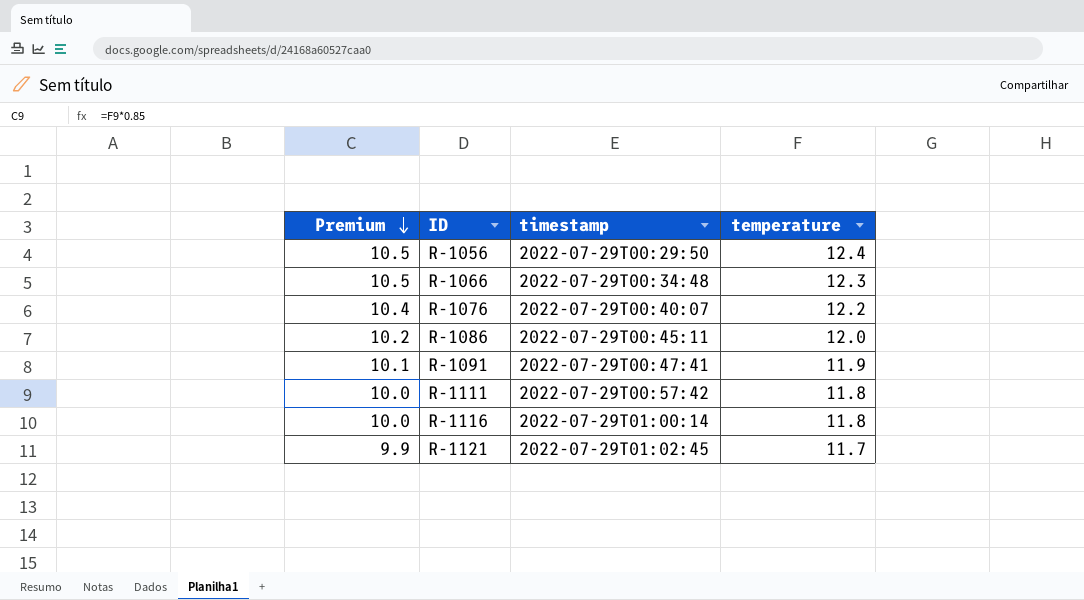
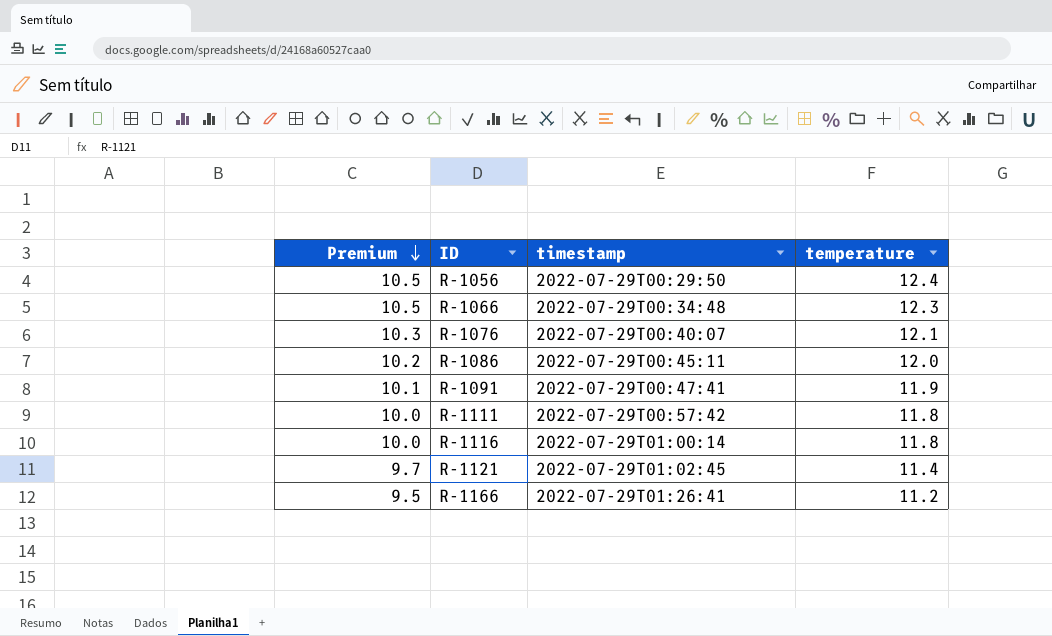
R-1076 | Premium: 10.4 -> 10.3
R-1076 | temperature: 12.2 -> 12.1
R-1121 | Premium: 9.9 -> 9.7
R-1121 | temperature: 11.7 -> 11.4
row R-1166: none -> 9.5 | 2022-07-29T01:26:41 | 11.2

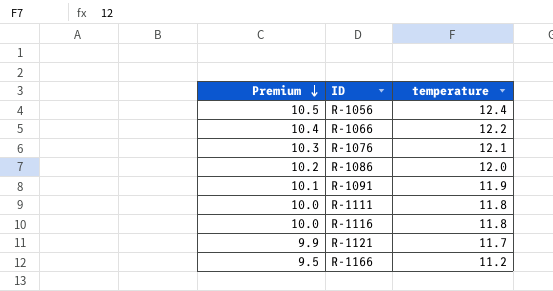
column timestamp | position: 3 -> none
R-1066 | Premium: 10.5 -> 10.4
R-1066 | temperature: 12.3 -> 12.2
R-1121 | Premium: 9.7 -> 9.9
R-1121 | temperature: 11.4 -> 11.7

